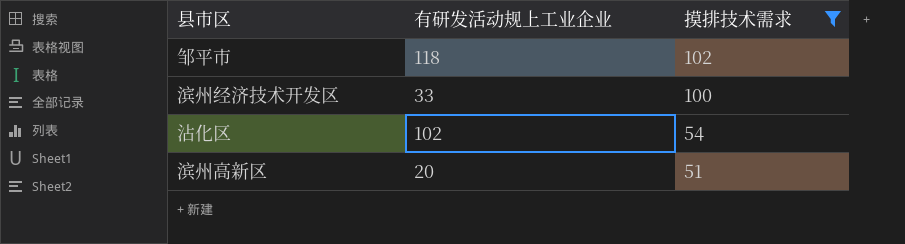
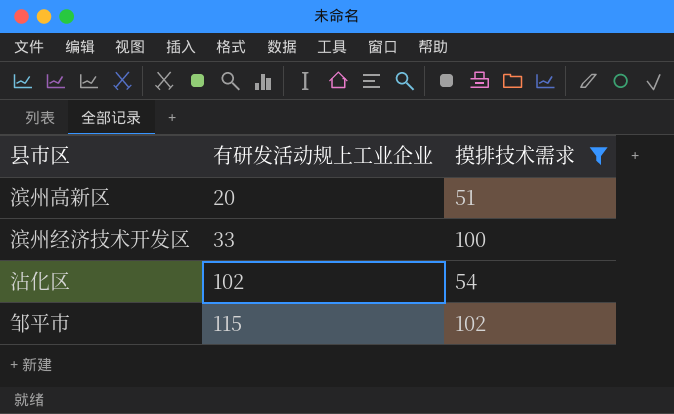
row order: 摸排技术需求 descending -> 有研发活动规上工业企业 ascending
邹平市 | 有研发活动规上工业企业: 118 -> 115

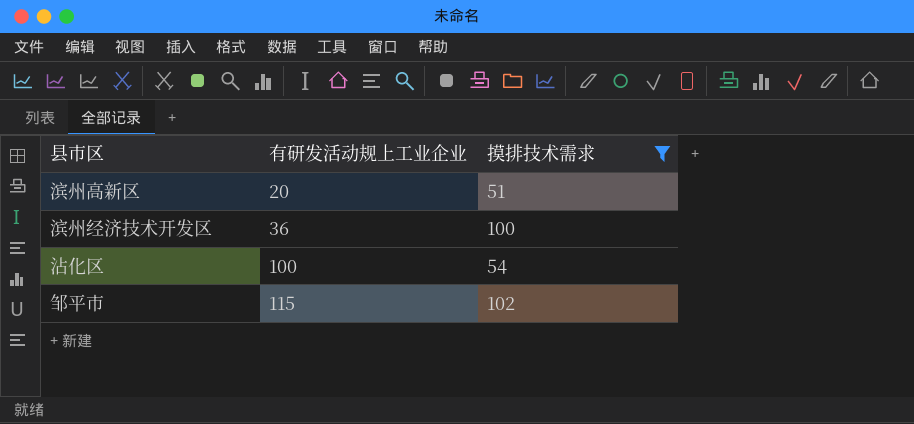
滨州经济技术开发区 | 有研发活动规上工业企业: 33 -> 36
沾化区 | 有研发活动规上工业企业: 102 -> 100

